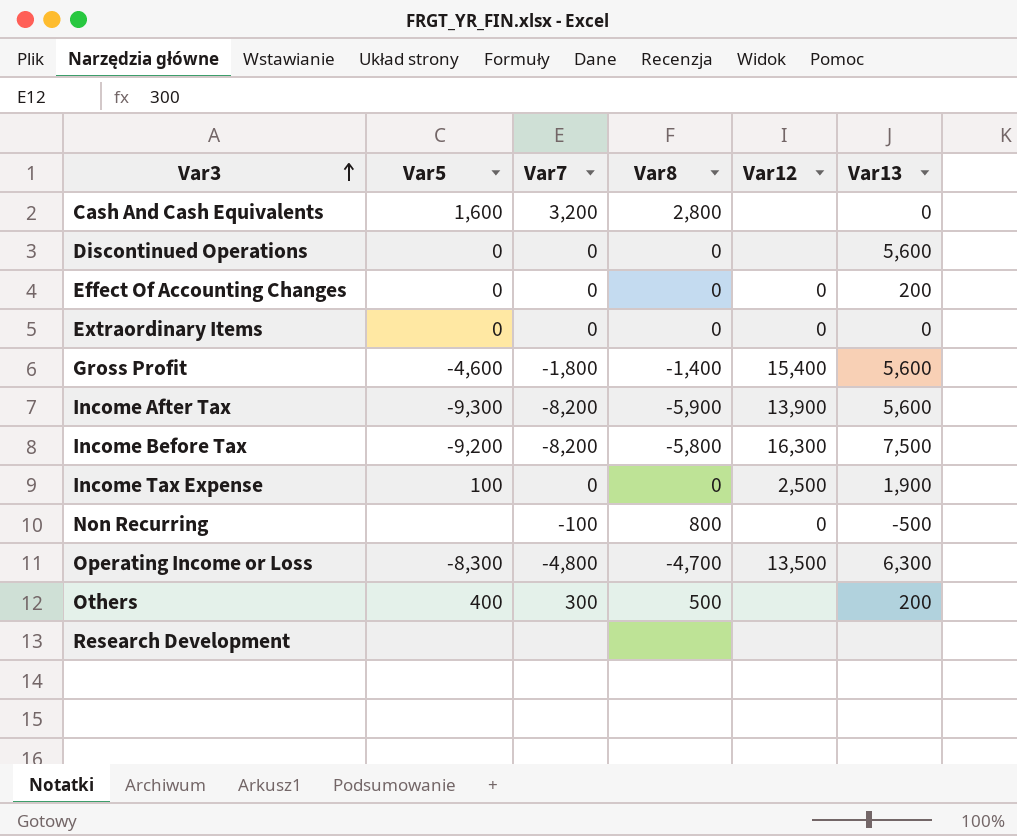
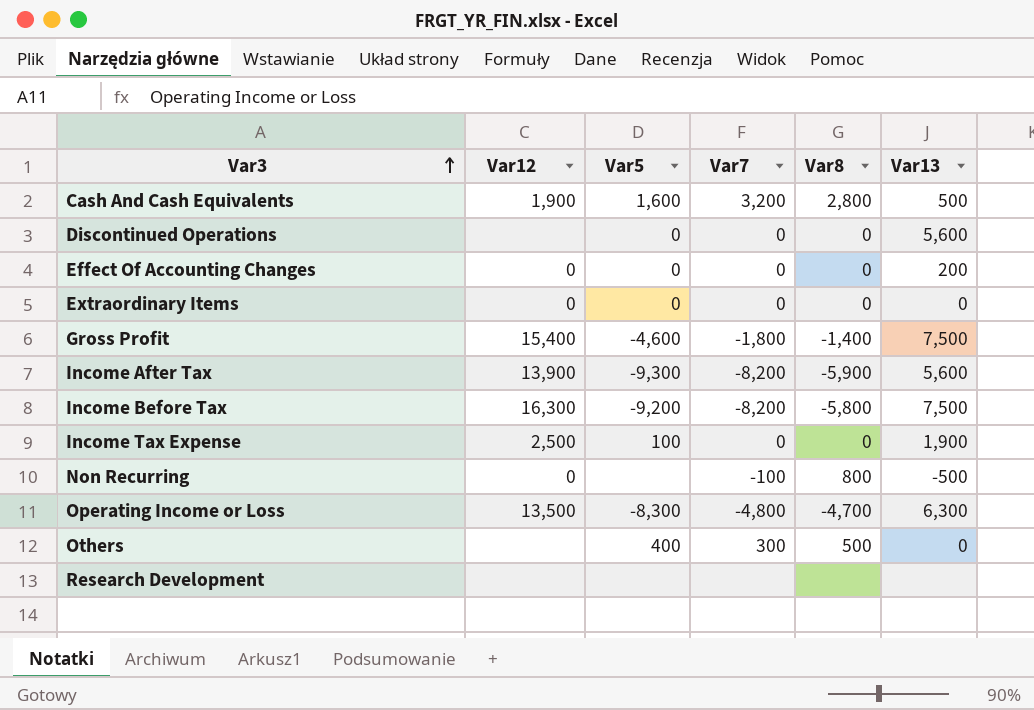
column Var12 | position: 5 -> 2
Cash And Cash Equivalents | Var12: none -> 1,900
Cash And Cash Equivalents | Var13: 0 -> 500
Gross Profit | Var13: 5,600 -> 7,500
Others | Var13: 200 -> 0

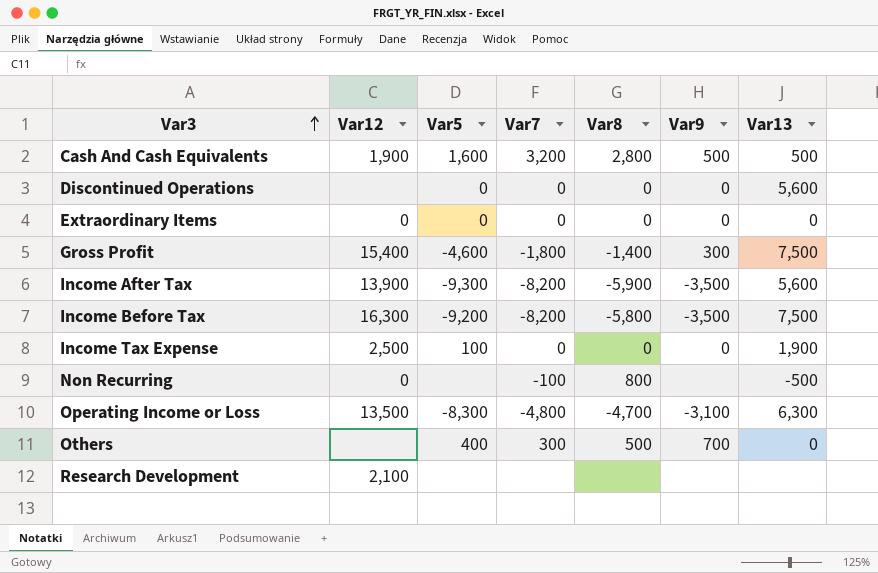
column Var9 | position: none -> 6
row Effect Of Accounting Changes: 0 | 0 | 0 | 0 | 200 -> none
Research Development | Var12: none -> 2,100

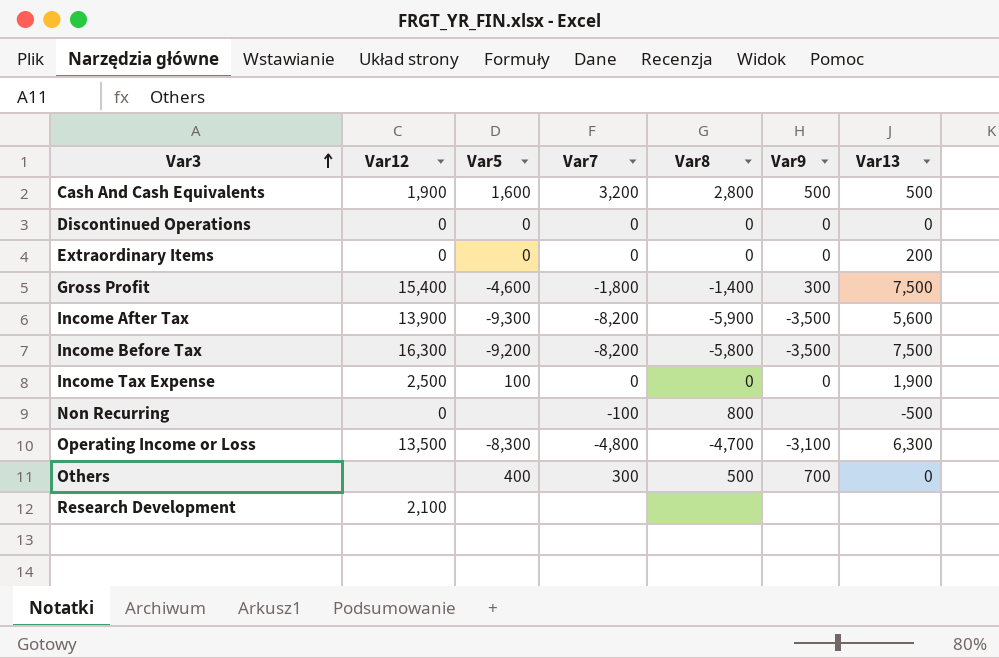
Discontinued Operations | Var12: none -> 0
Discontinued Operations | Var13: 5,600 -> 0
Extraordinary Items | Var13: 0 -> 200

